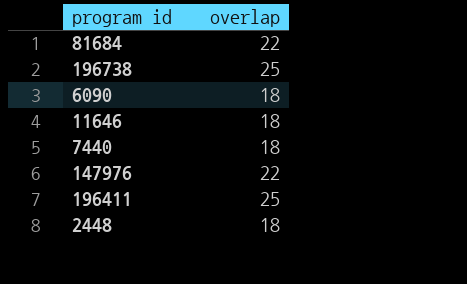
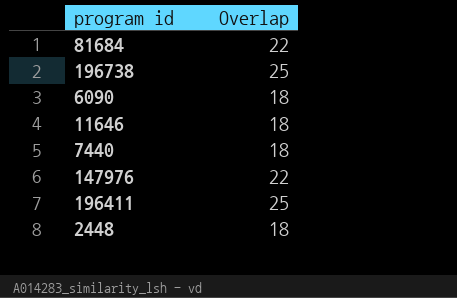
column name: overlap -> Overlap

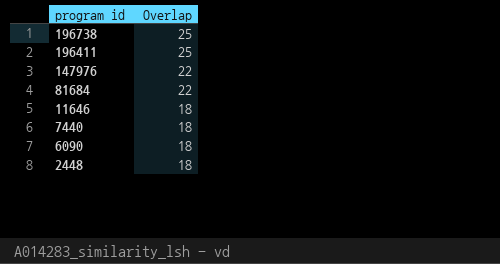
row order: none -> program id descending

